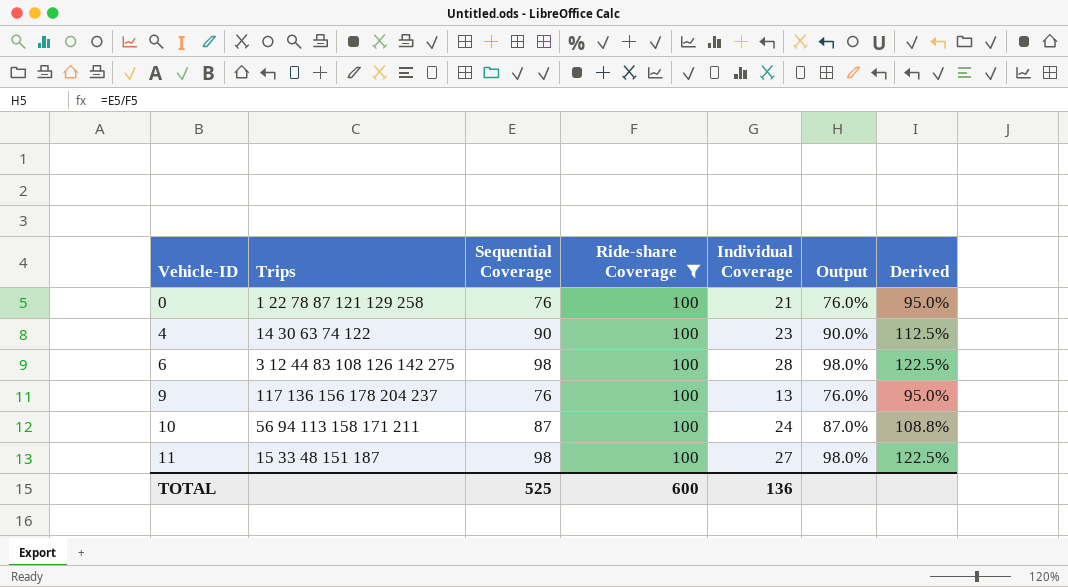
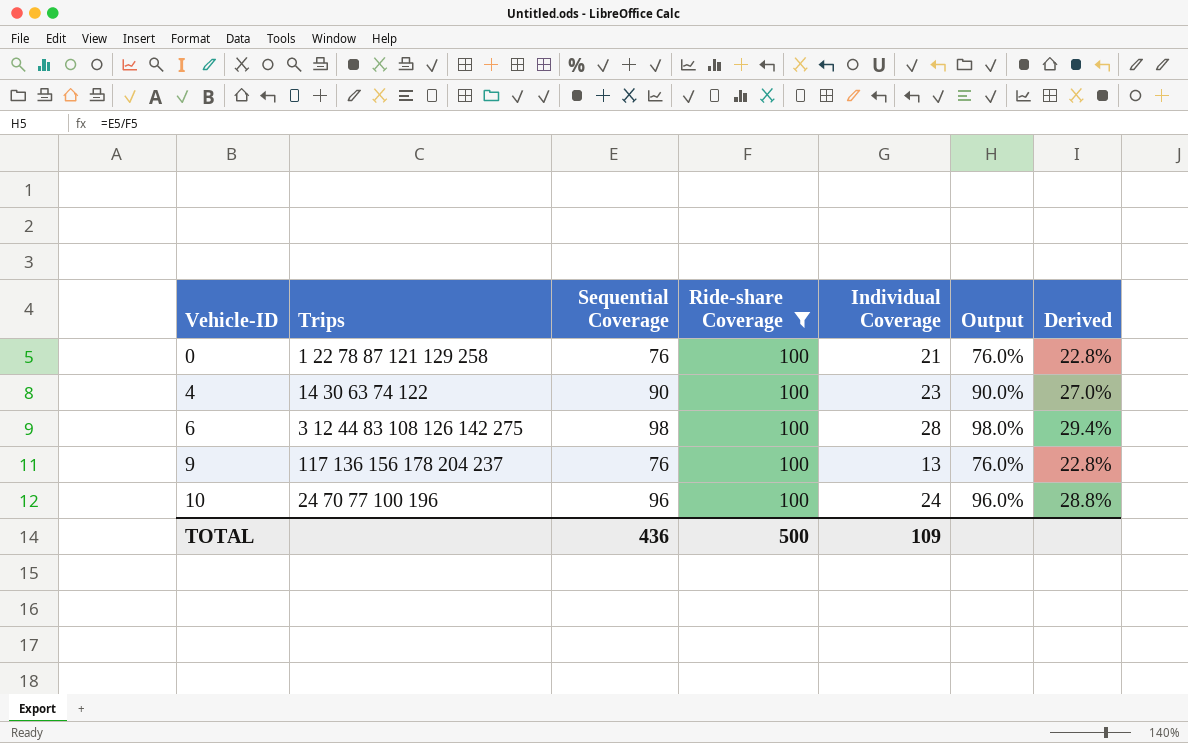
column Derived | formula: [Output] * 1.25 -> [Output] * 0.3
row 11: 15 33 48 151 187 | 98 | 100 | 27 | 98.0% | 122.5% -> none
10 | Trips: 56 94 113 158 171 211 -> 24 70 77 100 196
10 | Sequential Coverage: 87 -> 96
10 | Output: 87.0% -> 96.0%
TOTAL | Sequential Coverage: 525 -> 436
TOTAL | Ride-share Coverage: 600 -> 500
TOTAL | Individual Coverage: 136 -> 109

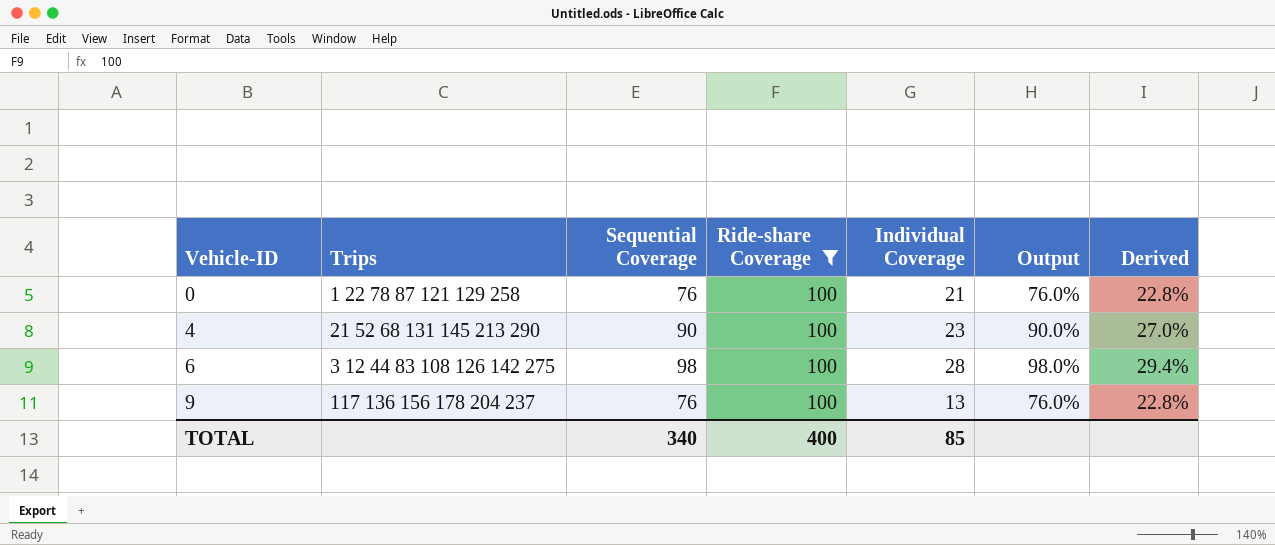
row 10: 24 70 77 100 196 | 96 | 100 | 24 | 96.0% | 28.8% -> none
4 | Trips: 14 30 63 74 122 -> 21 52 68 131 145 213 290
TOTAL | Sequential Coverage: 436 -> 340
TOTAL | Ride-share Coverage: 500 -> 400
TOTAL | Individual Coverage: 109 -> 85

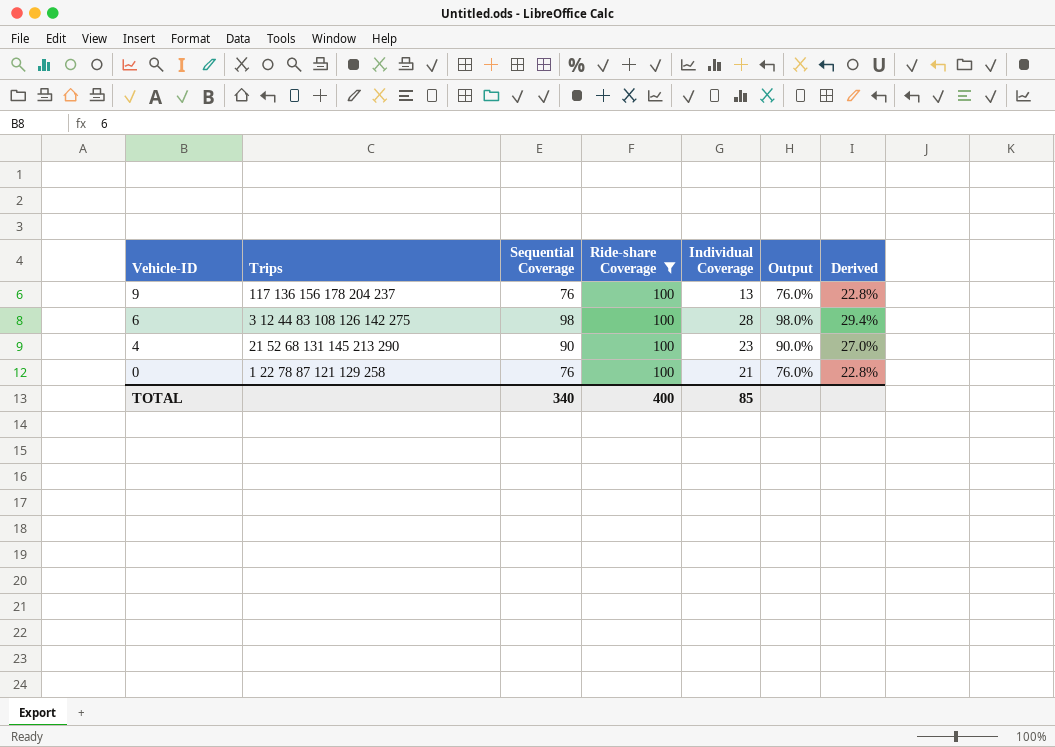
row order: Vehicle-ID ascending -> Vehicle-ID descending

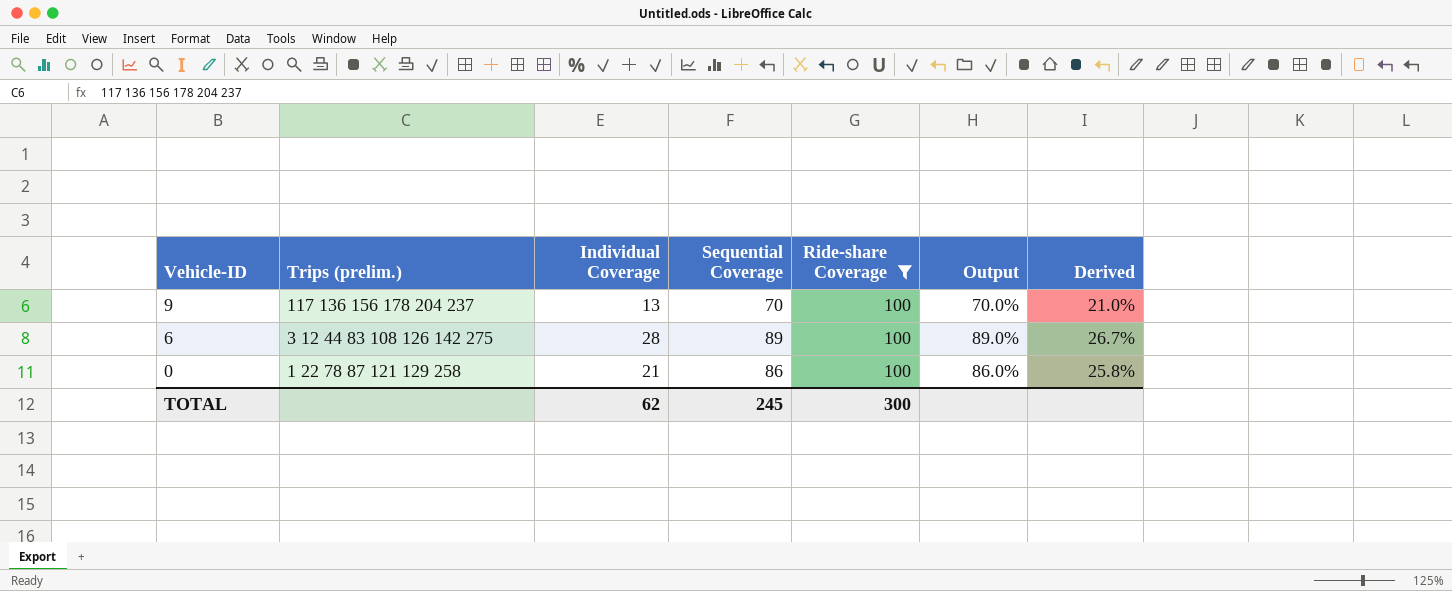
column name: Trips -> Trips (prelim.)
column Individual Coverage | position: 5 -> 3
row 4: 21 52 68 131 145 213 290 | 90 | 100 | 23 | 90.0% | 27.0% -> none
9 | Sequential Coverage: 76 -> 70
9 | Output: 76.0% -> 70.0%
9 | Derived: 22.8% -> 21.0%
6 | Sequential Coverage: 98 -> 89
6 | Output: 98.0% -> 89.0%
6 | Derived: 29.4% -> 26.7%
0 | Sequential Coverage: 76 -> 86
0 | Output: 76.0% -> 86.0%
0 | Derived: 22.8% -> 25.8%
TOTAL | Individual Coverage: 85 -> 62
TOTAL | Sequential Coverage: 340 -> 245
TOTAL | Ride-share Coverage: 400 -> 300

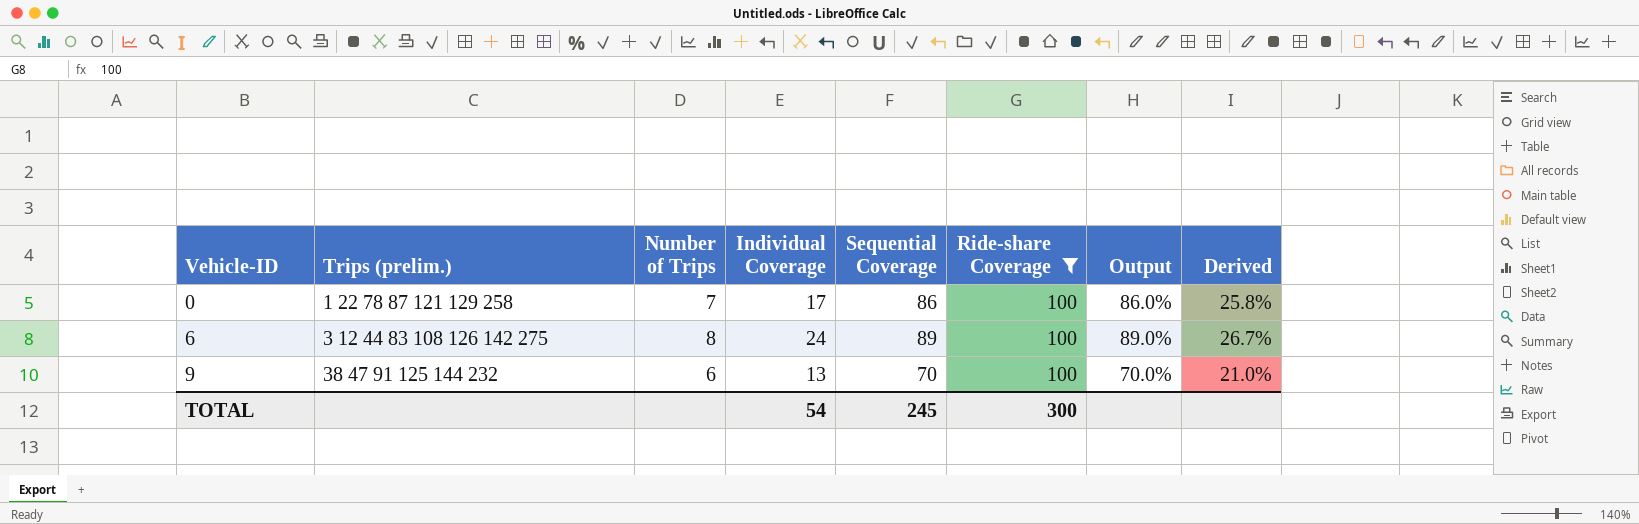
row order: Vehicle-ID descending -> Vehicle-ID ascending
column Number of Trips | position: none -> 3
0 | Individual Coverage: 21 -> 17
6 | Individual Coverage: 28 -> 24
9 | Trips (prelim.): 117 136 156 178 204 237 -> 38 47 91 125 144 232
TOTAL | Individual Coverage: 62 -> 54

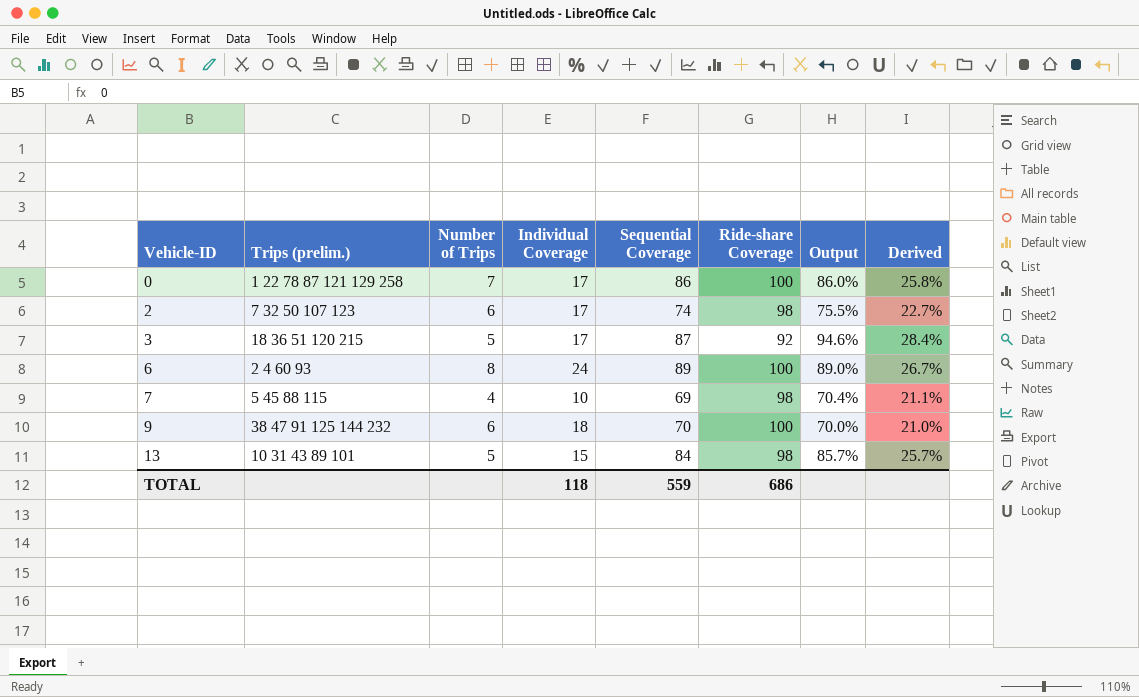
filter: Ride-share Coverage = 100 -> none
6 | Trips (prelim.): 3 12 44 83 108 126 142 275 -> 2 4 60 93
9 | Individual Coverage: 13 -> 18
TOTAL | Individual Coverage: 54 -> 118
TOTAL | Sequential Coverage: 245 -> 559
TOTAL | Ride-share Coverage: 300 -> 686

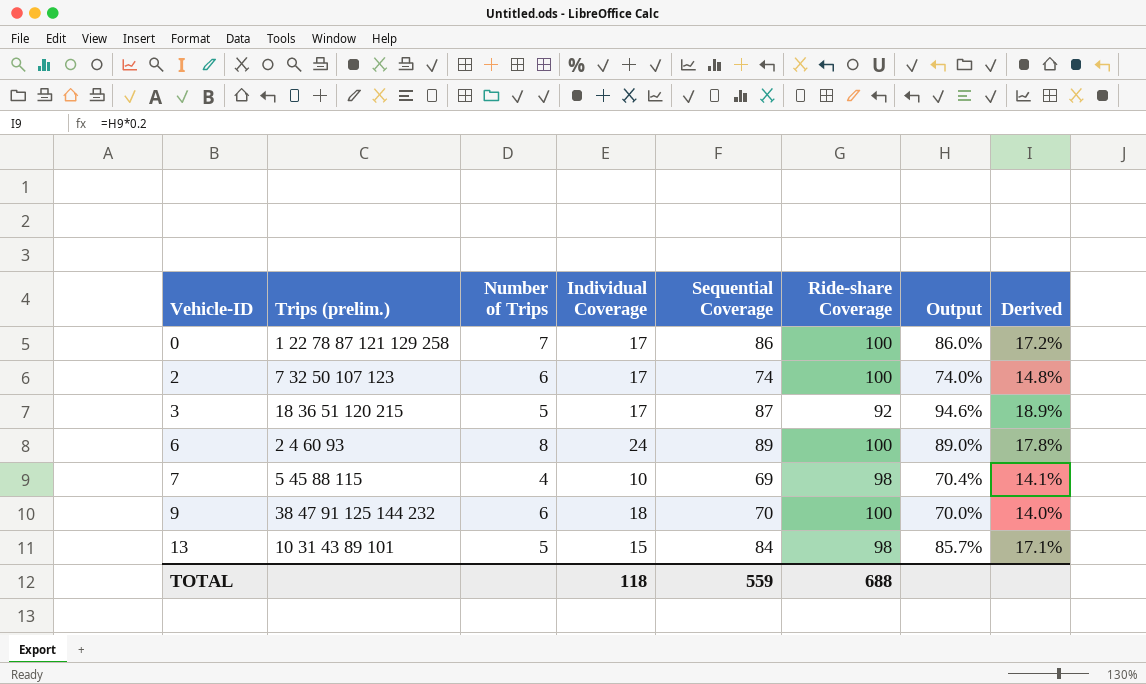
column Derived | formula: [Output] * 0.3 -> [Output] * 0.2
2 | Ride-share Coverage: 98 -> 100
2 | Output: 75.5% -> 74.0%
TOTAL | Ride-share Coverage: 686 -> 688

